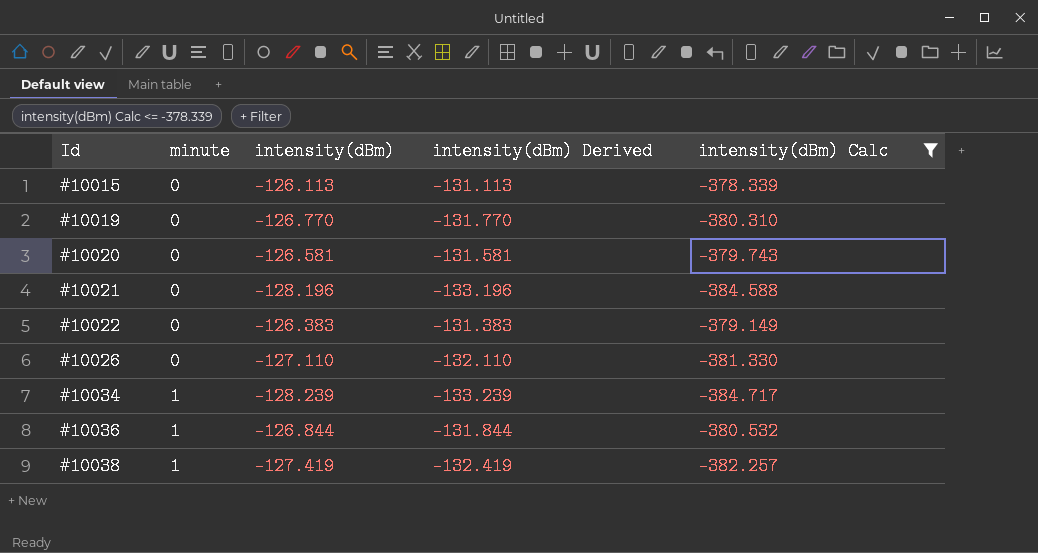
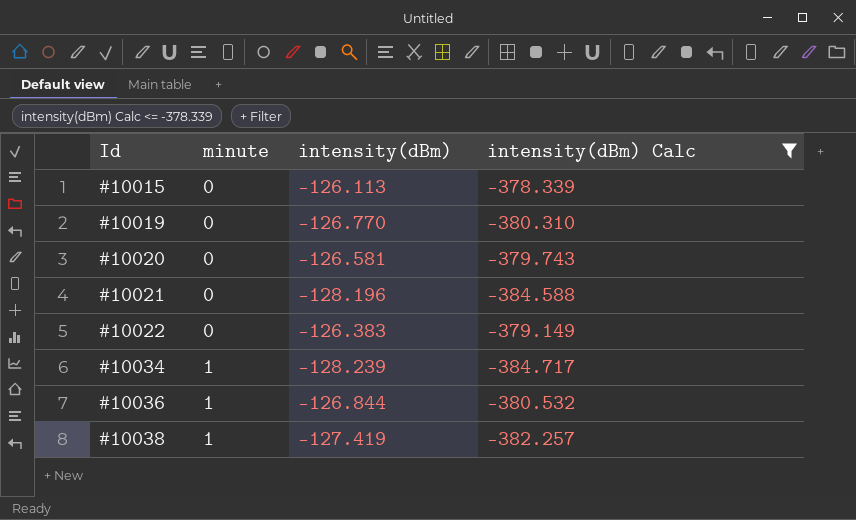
column intensity(dBm) Derived | formula: [intensity(dBm)] - 5 -> none
row #10026: 0 | -127.110 | -132.110 | -381.330 -> none

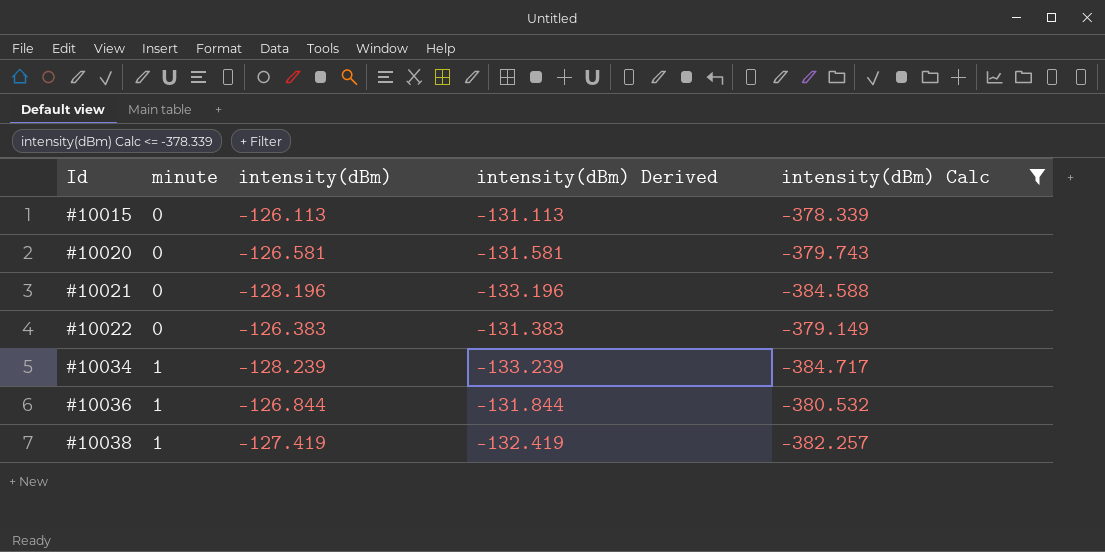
column intensity(dBm) Derived | formula: none -> [intensity(dBm)] - 5
row #10019: 0 | -126.770 | -380.310 -> none

